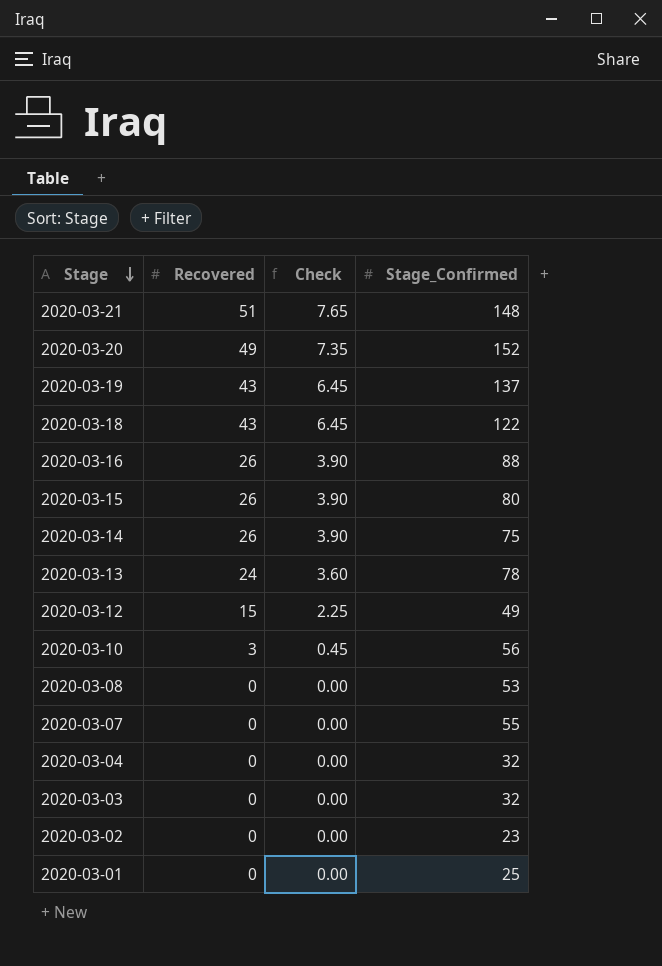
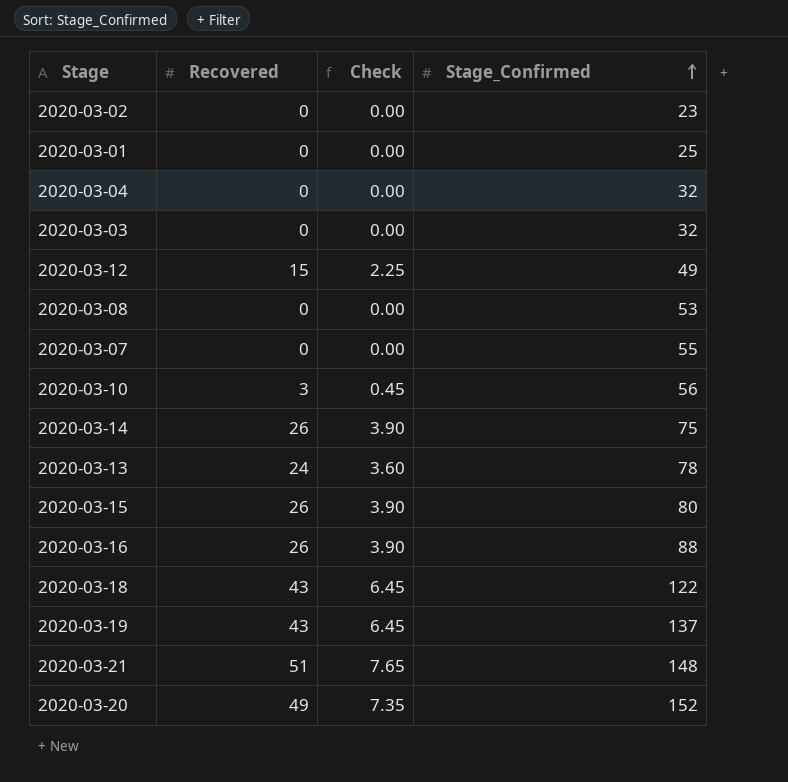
row order: Stage descending -> Stage_Confirmed ascending

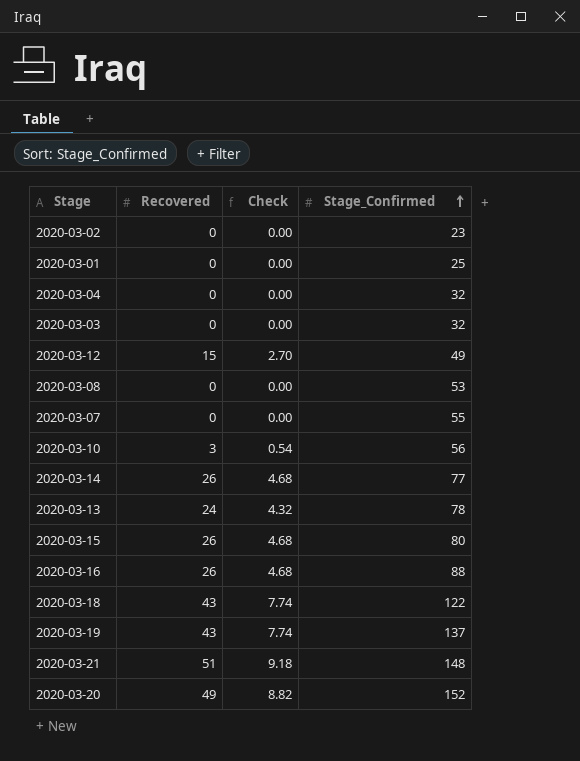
column Check | formula: [Recovered] * 0.15 -> [Recovered] * 0.18
2020-03-14 | Stage_Confirmed: 75 -> 77

